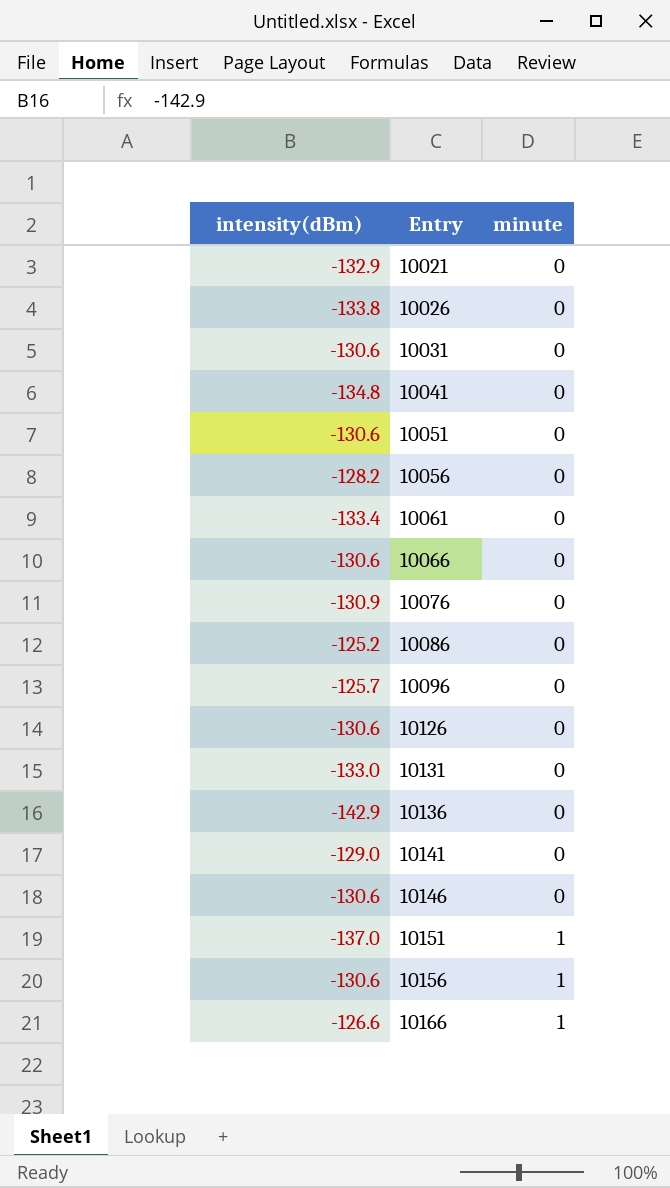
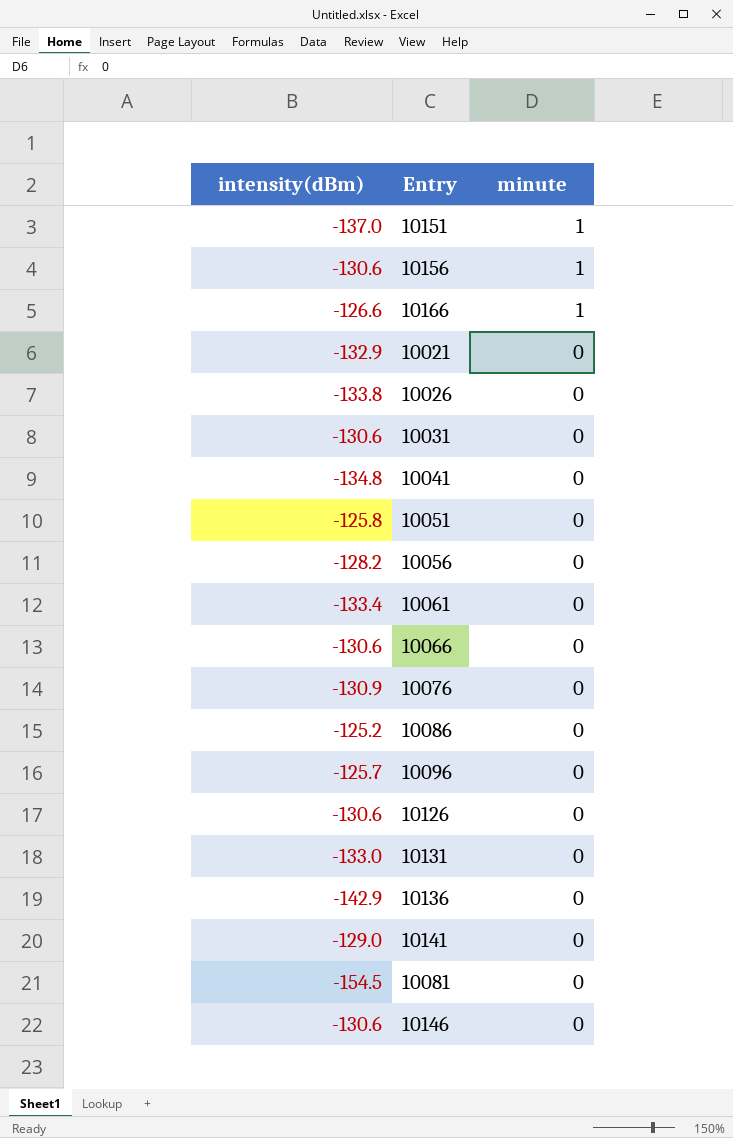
row order: Entry ascending -> minute descending
10051 | intensity(dBm): -130.6 -> -125.8
row 10081: none -> -154.5 | 0

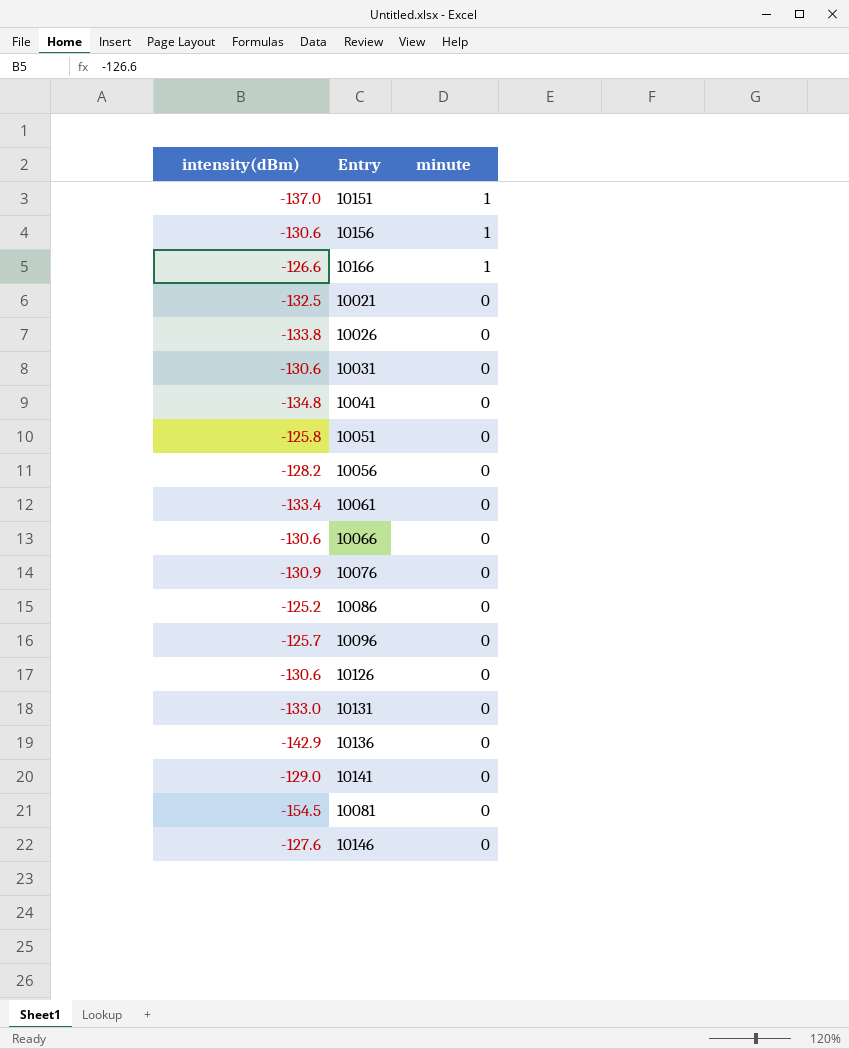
10021 | intensity(dBm): -132.9 -> -132.5
10146 | intensity(dBm): -130.6 -> -127.6

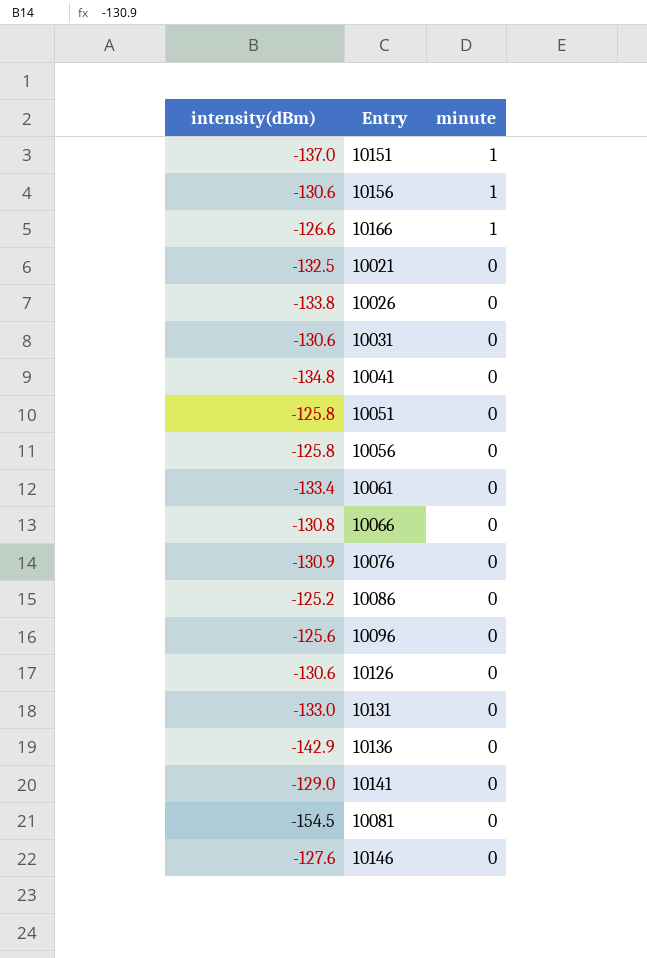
10056 | intensity(dBm): -128.2 -> -125.8
10066 | intensity(dBm): -130.6 -> -130.8
10096 | intensity(dBm): -125.7 -> -125.6

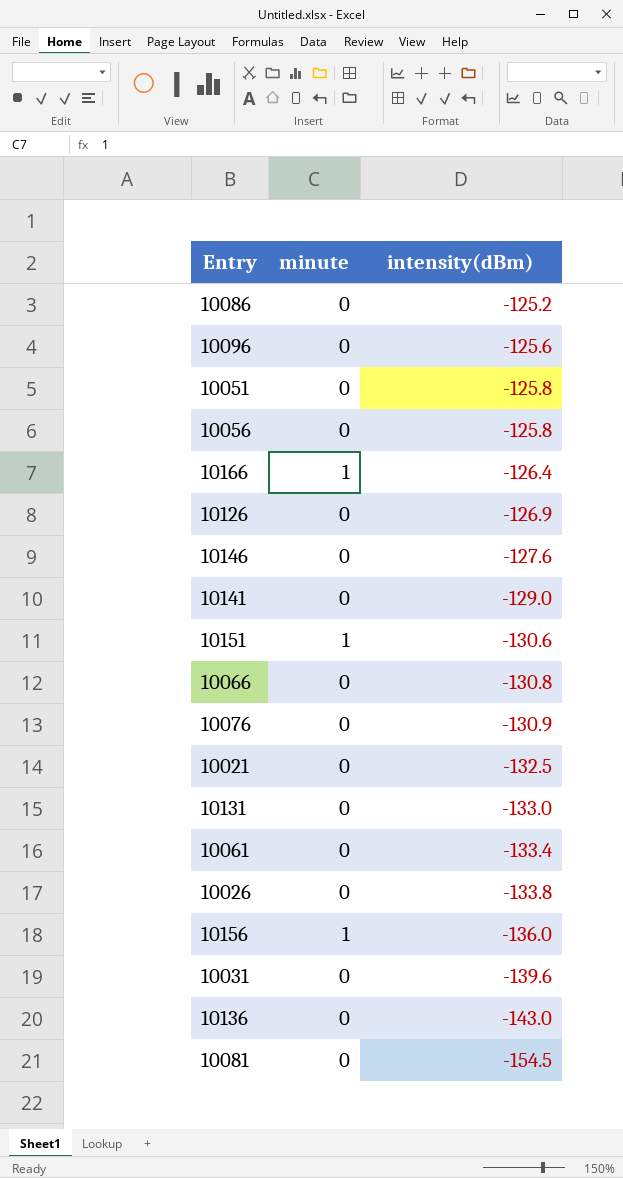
row order: minute descending -> intensity(dBm) descending
column intensity(dBm) | position: 1 -> 3
row 10041: -134.8 | 0 -> none
10166 | intensity(dBm): -126.6 -> -126.4
10126 | intensity(dBm): -130.6 -> -126.9
10151 | intensity(dBm): -137.0 -> -130.6
10156 | intensity(dBm): -130.6 -> -136.0
10031 | intensity(dBm): -130.6 -> -139.6
10136 | intensity(dBm): -142.9 -> -143.0

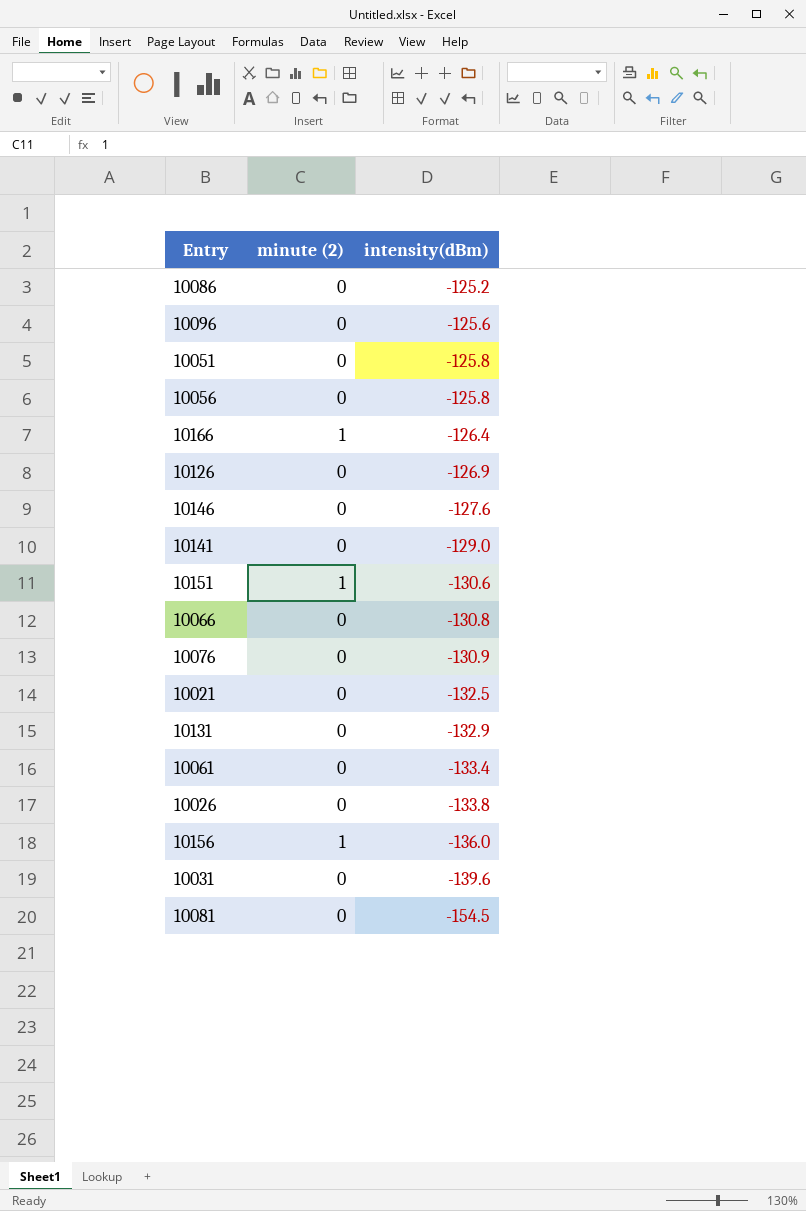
column name: minute -> minute (2)
row 10136: 0 | -143.0 -> none
10131 | intensity(dBm): -133.0 -> -132.9

